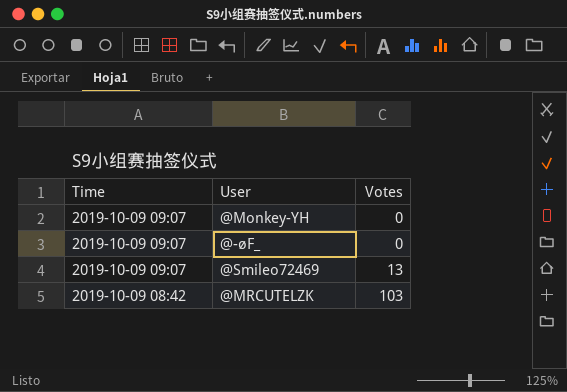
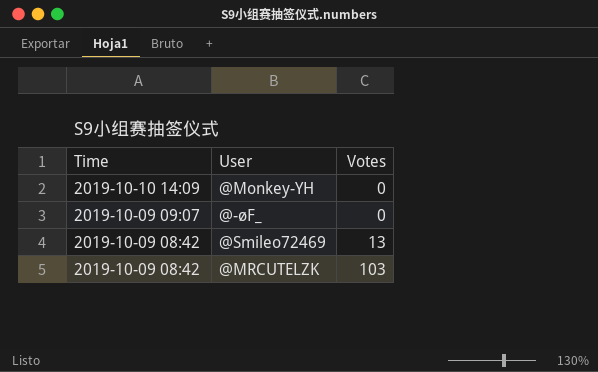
@Monkey-YH | Time: 2019-10-09 09:07 -> 2019-10-10 14:09
@Smileo72469 | Time: 2019-10-09 09:07 -> 2019-10-09 08:42

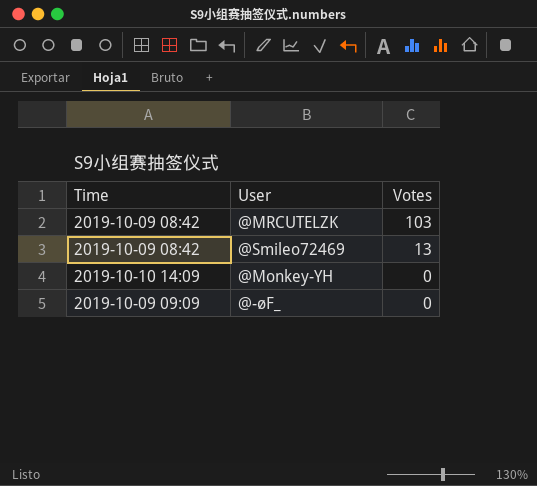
row order: Time descending -> Votes descending
@-øF_ | Time: 2019-10-09 09:07 -> 2019-10-09 09:09

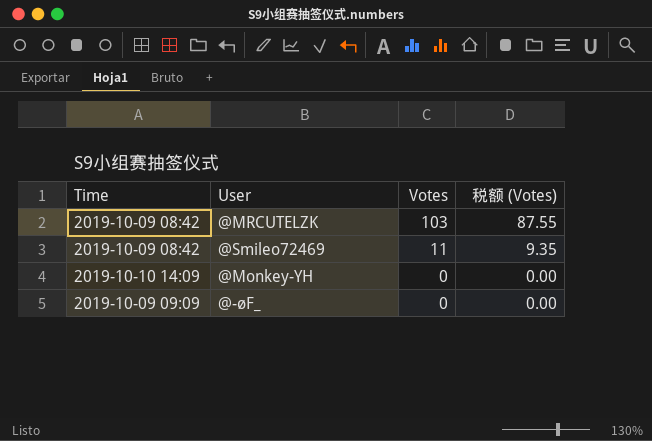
column 税额 (Votes) | formula: none -> [Votes] * 0.85
@Smileo72469 | Votes: 13 -> 11

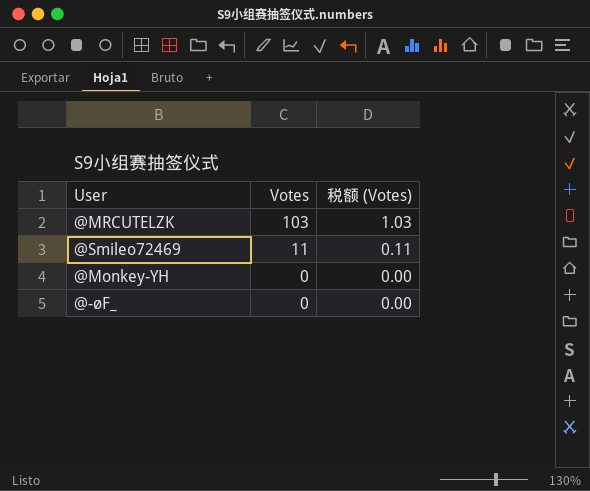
column Time | position: 1 -> none
column 税额 (Votes) | formula: [Votes] * 0.85 -> [Votes] * 0.01

